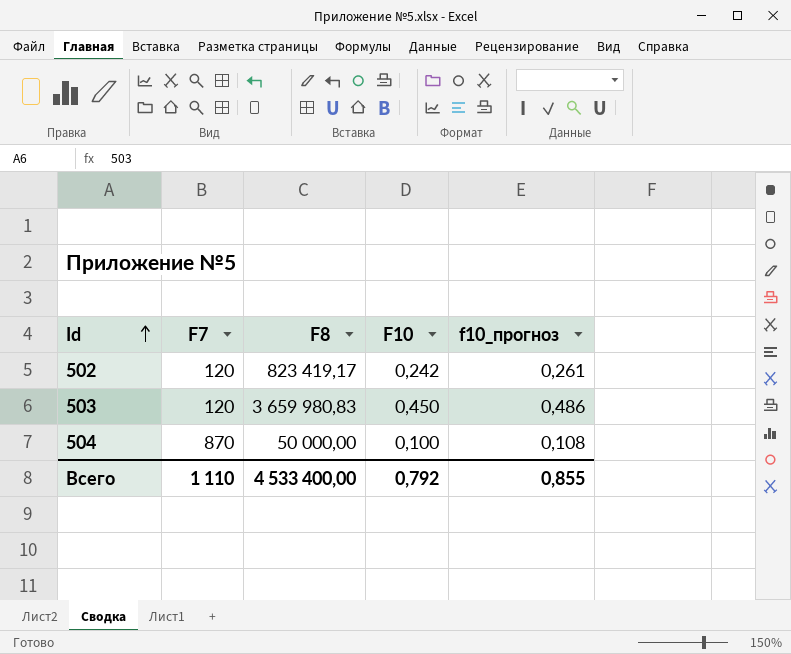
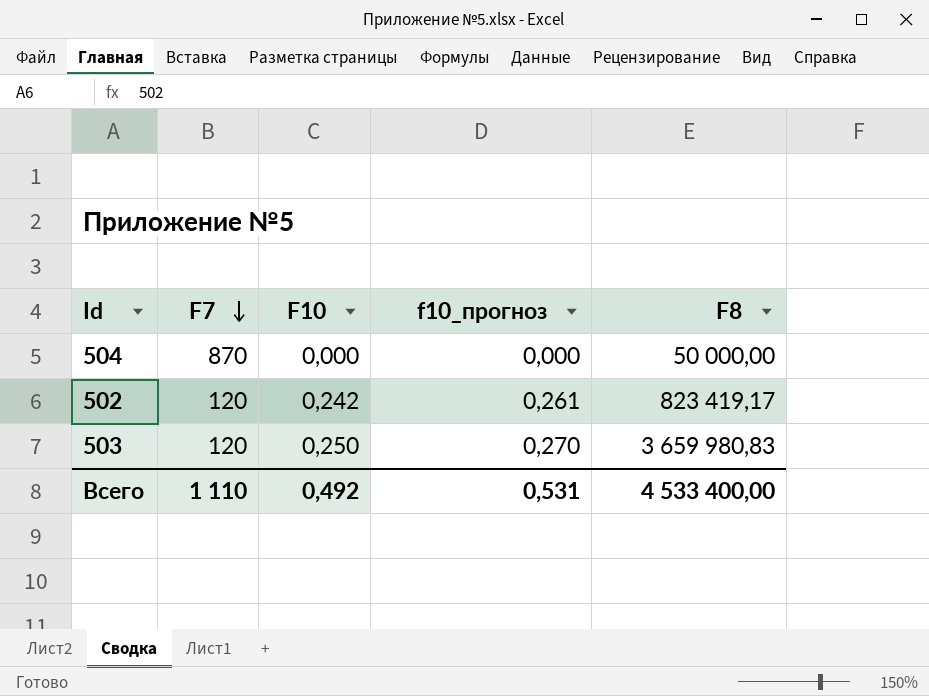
row order: Id ascending -> F7 descending
column F8 | position: 3 -> 5
504 | F10: 0,100 -> 0,000
504 | f10_прогноз: 0,108 -> 0,000
503 | F10: 0,450 -> 0,250
503 | f10_прогноз: 0,486 -> 0,270
Всего | F10: 0,792 -> 0,492
Всего | f10_прогноз: 0,855 -> 0,531

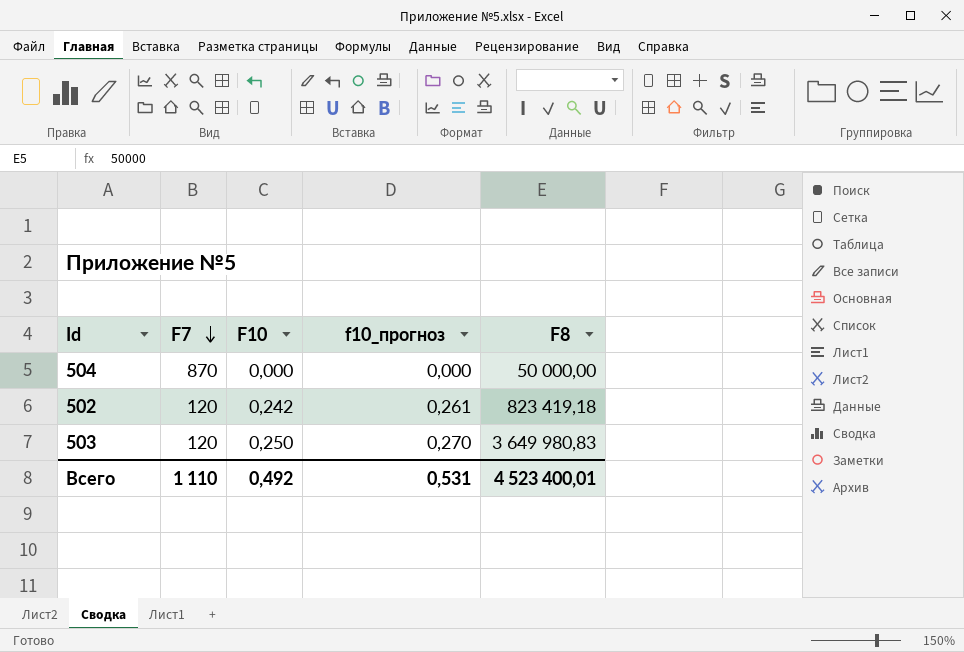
502 | F8: 823 419,17 -> 823 419,18
503 | F8: 3 659 980,83 -> 3 649 980,83
Всего | F8: 4 533 400,00 -> 4 523 400,01

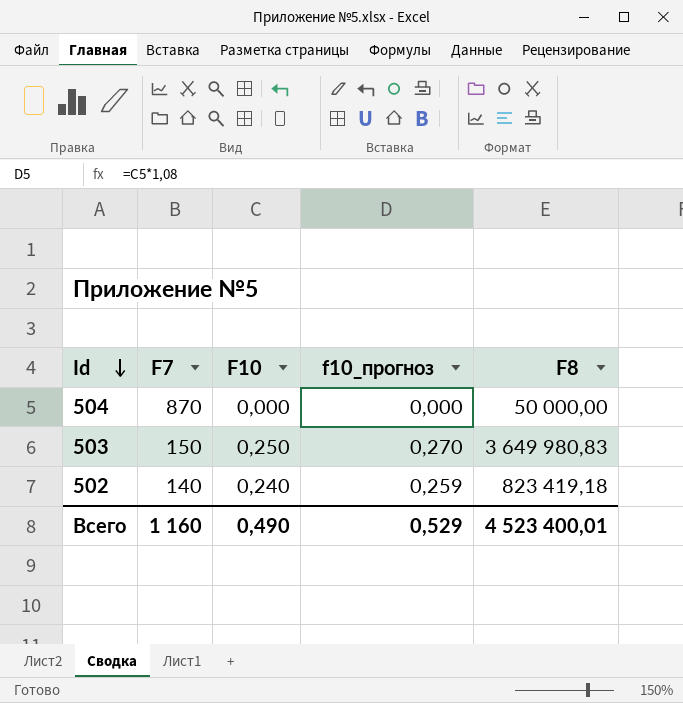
row order: F7 descending -> Id descending
503 | F7: 120 -> 150
502 | F7: 120 -> 140
502 | F10: 0,242 -> 0,240
502 | f10_прогноз: 0,261 -> 0,259
Всего | F7: 1 110 -> 1 160
Всего | F10: 0,492 -> 0,490
Всего | f10_прогноз: 0,531 -> 0,529

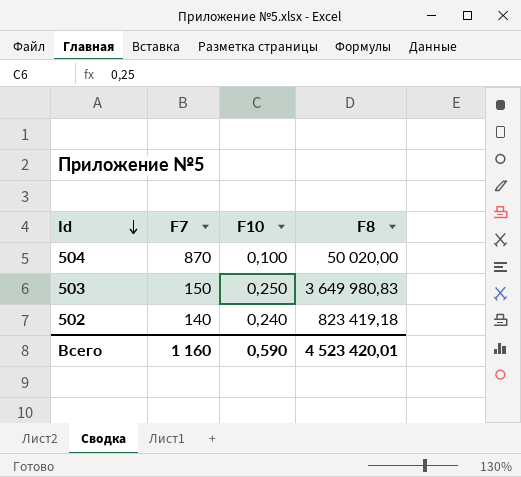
column f10_прогноз | formula: [F10] * 1,08 -> none
504 | F10: 0,000 -> 0,100
504 | F8: 50 000,00 -> 50 020,00
Всего | F10: 0,490 -> 0,590
Всего | F8: 4 523 400,01 -> 4 523 420,01

